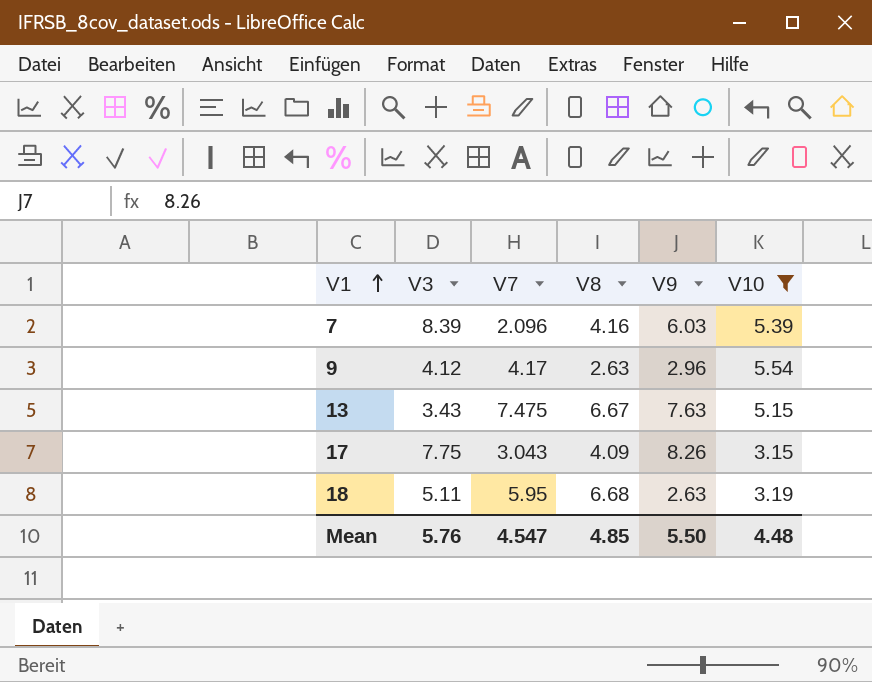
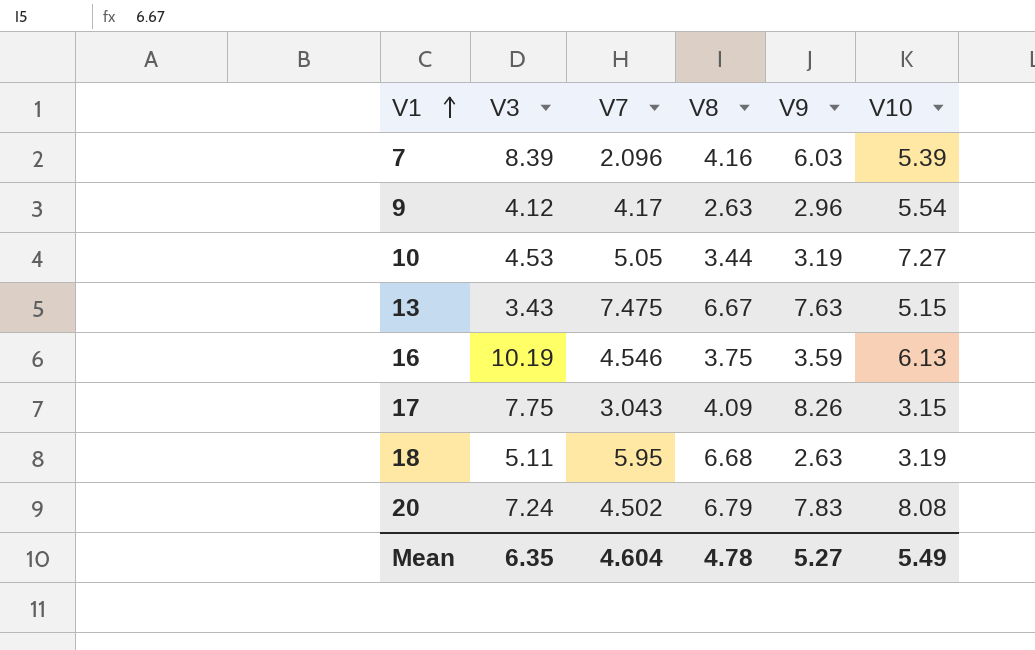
filter: V10 <= 5.54 -> none
Mean | V3: 5.76 -> 6.35
Mean | V7: 4.547 -> 4.604
Mean | V8: 4.85 -> 4.78
Mean | V9: 5.50 -> 5.27
Mean | V10: 4.48 -> 5.49

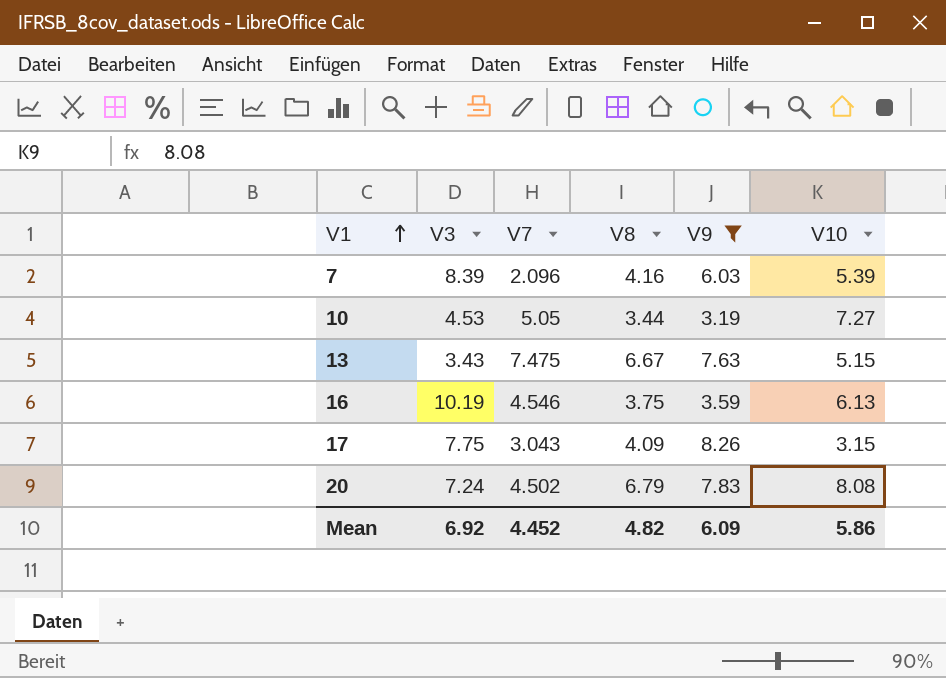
filter: none -> V9 >= 3.19
Mean | V3: 6.35 -> 6.92
Mean | V7: 4.604 -> 4.452
Mean | V8: 4.78 -> 4.82
Mean | V9: 5.27 -> 6.09
Mean | V10: 5.49 -> 5.86

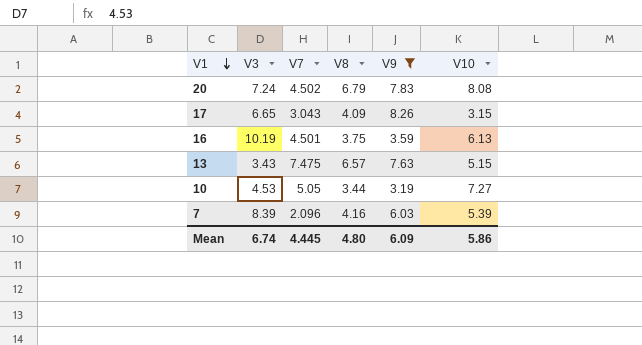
row order: V1 ascending -> V1 descending
17 | V3: 7.75 -> 6.65
16 | V7: 4.546 -> 4.501
13 | V8: 6.67 -> 6.57
Mean | V3: 6.92 -> 6.74
Mean | V7: 4.452 -> 4.445
Mean | V8: 4.82 -> 4.80

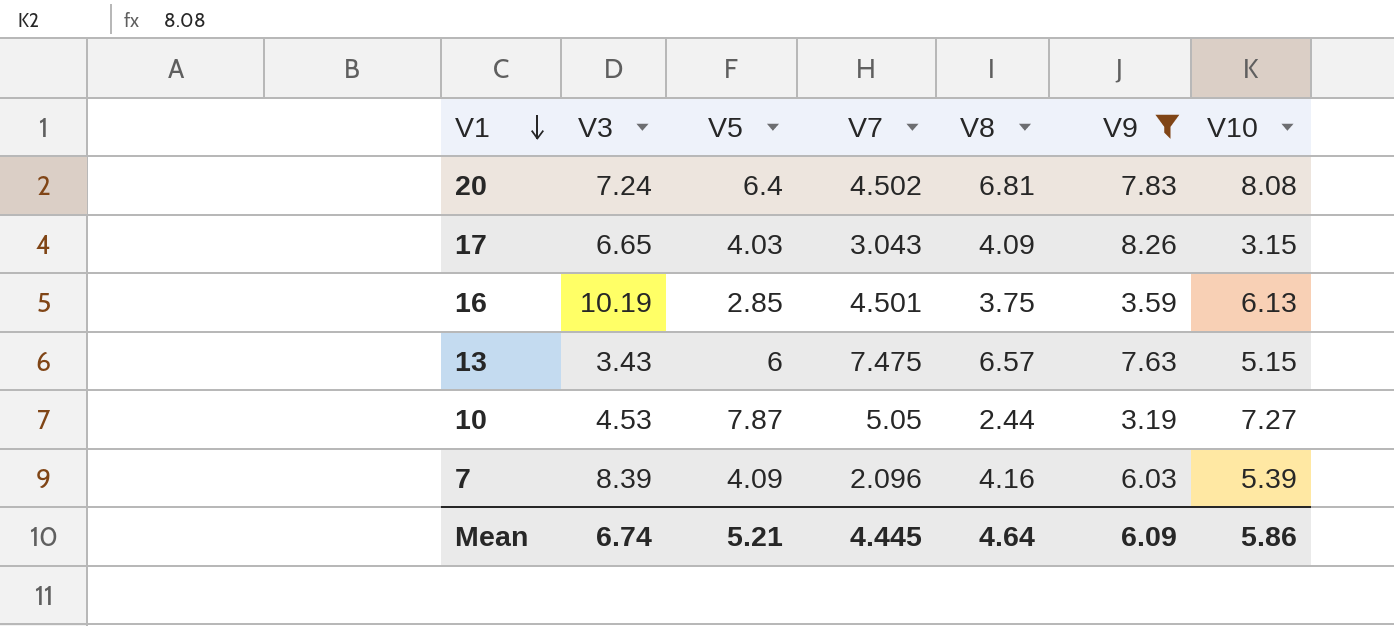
column V5 | position: none -> 3
20 | V8: 6.79 -> 6.81
10 | V8: 3.44 -> 2.44
Mean | V8: 4.80 -> 4.64

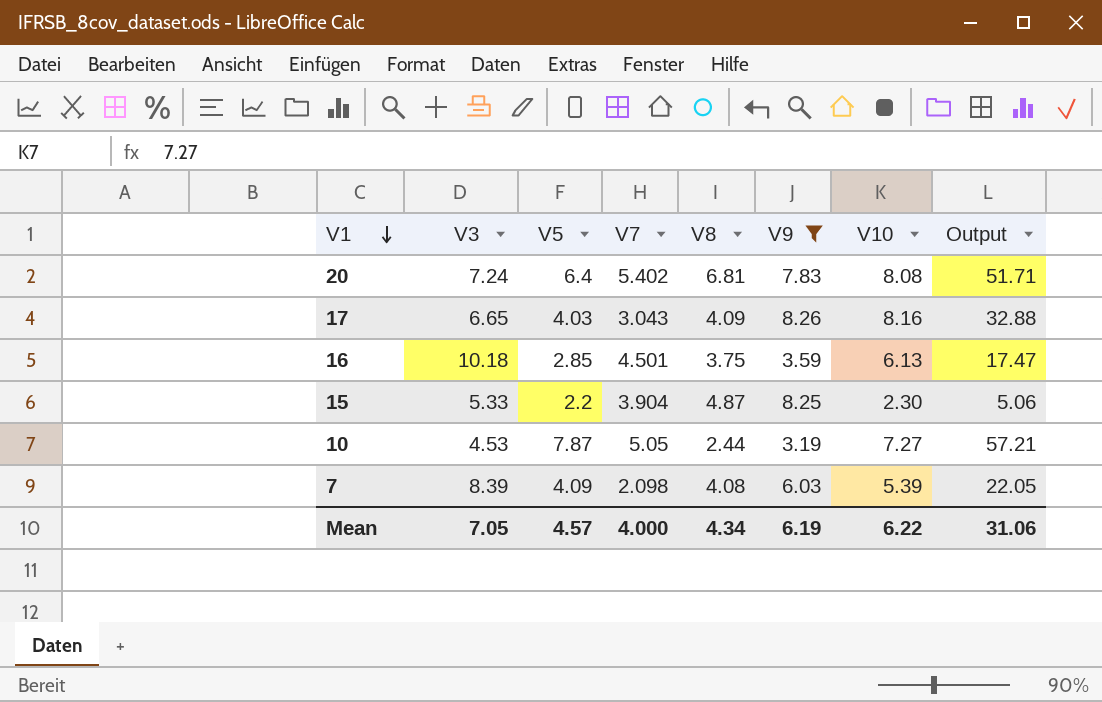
column Output | formula: none -> [V5] * [V10]
row 13: 3.43 | 6 | 7.475 | 6.57 | 7.63 | 5.15 -> none
20 | V7: 4.502 -> 5.402
17 | V10: 3.15 -> 8.16
16 | V3: 10.19 -> 10.18
row 15: none -> 5.33 | 2.2 | 3.904 | 4.87 | 8.25 | 2.30 | 5.06
7 | V7: 2.096 -> 2.098
7 | V8: 4.16 -> 4.08
Mean | V3: 6.74 -> 7.05
Mean | V5: 5.21 -> 4.57
Mean | V7: 4.445 -> 4.000
Mean | V8: 4.64 -> 4.34
Mean | V9: 6.09 -> 6.19
Mean | V10: 5.86 -> 6.22

